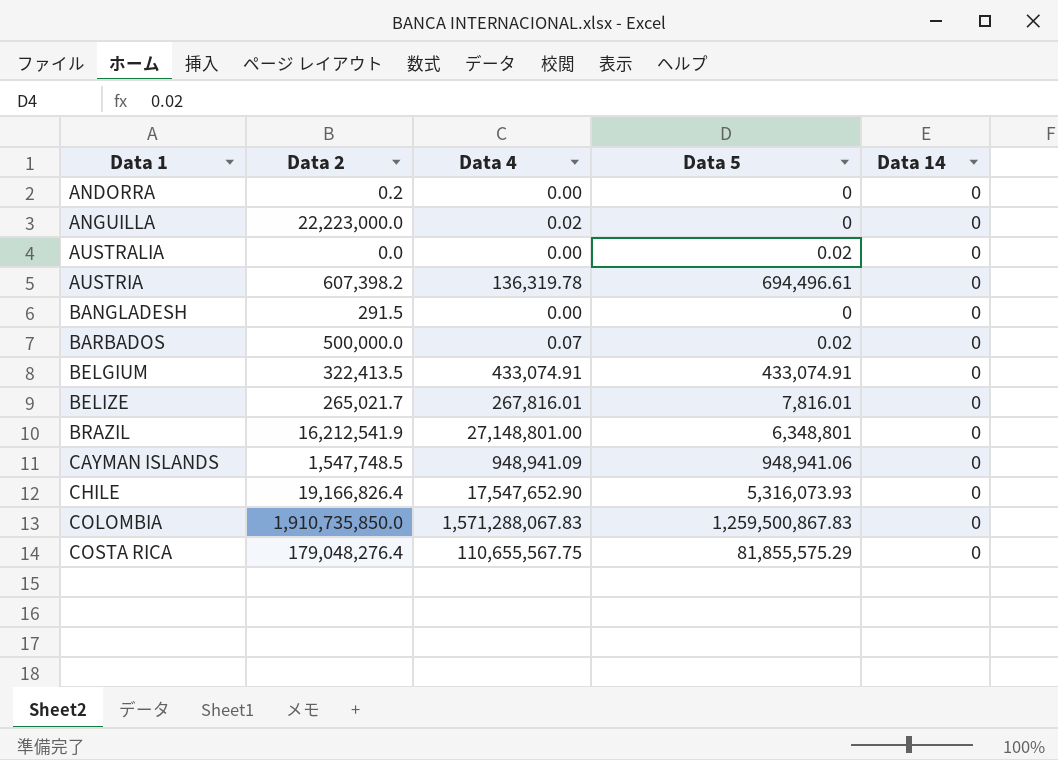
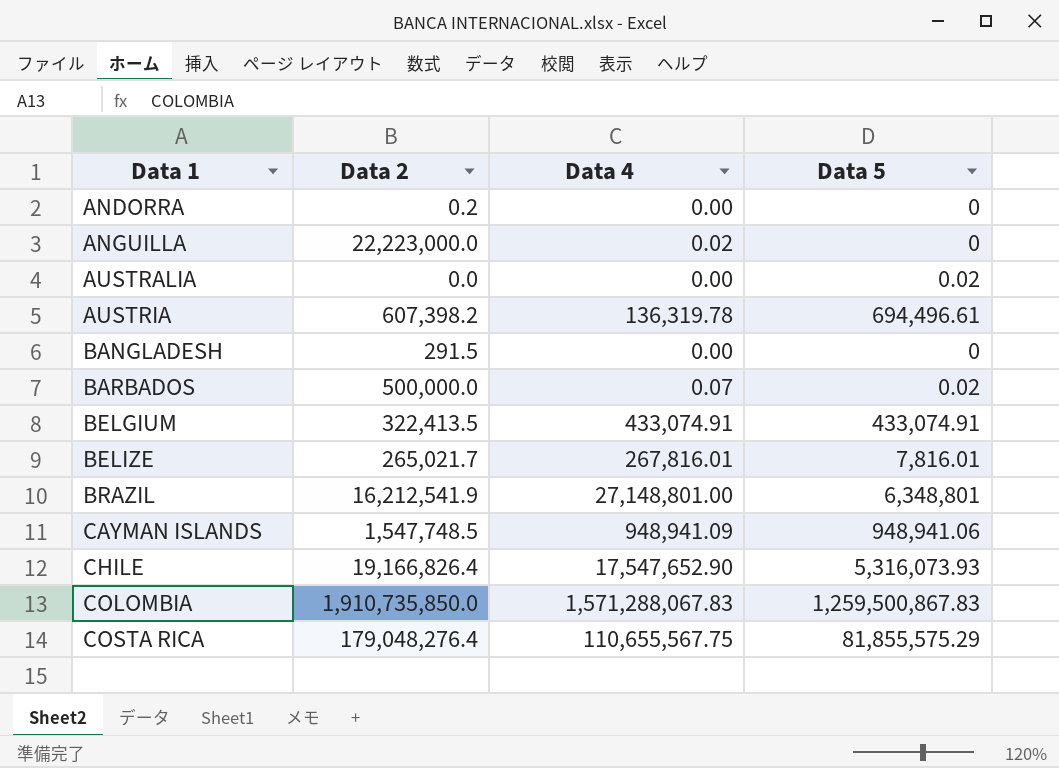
column Data 14 | position: 5 -> none

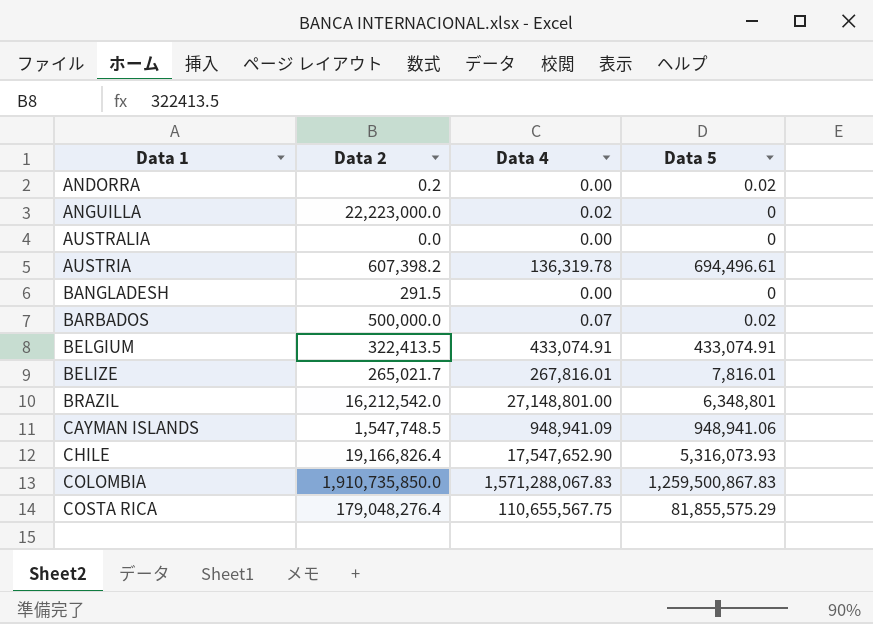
ANDORRA | Data 5: 0 -> 0.02
AUSTRALIA | Data 5: 0.02 -> 0
BRAZIL | Data 2: 16,212,541.9 -> 16,212,542.0

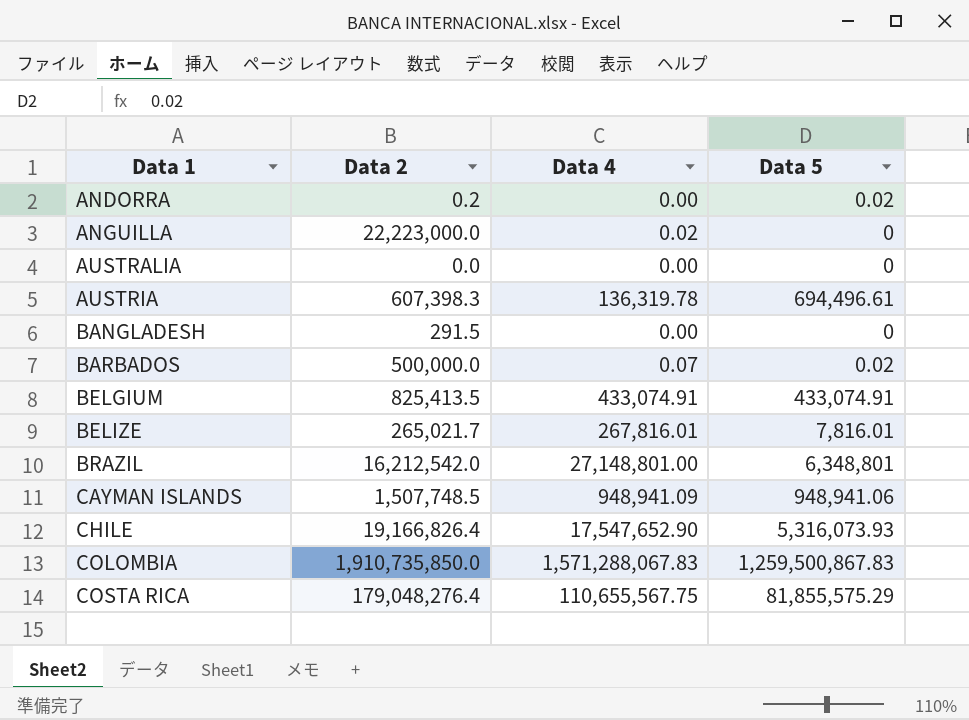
AUSTRIA | Data 2: 607,398.2 -> 607,398.3
BELGIUM | Data 2: 322,413.5 -> 825,413.5
CAYMAN ISLANDS | Data 2: 1,547,748.5 -> 1,507,748.5

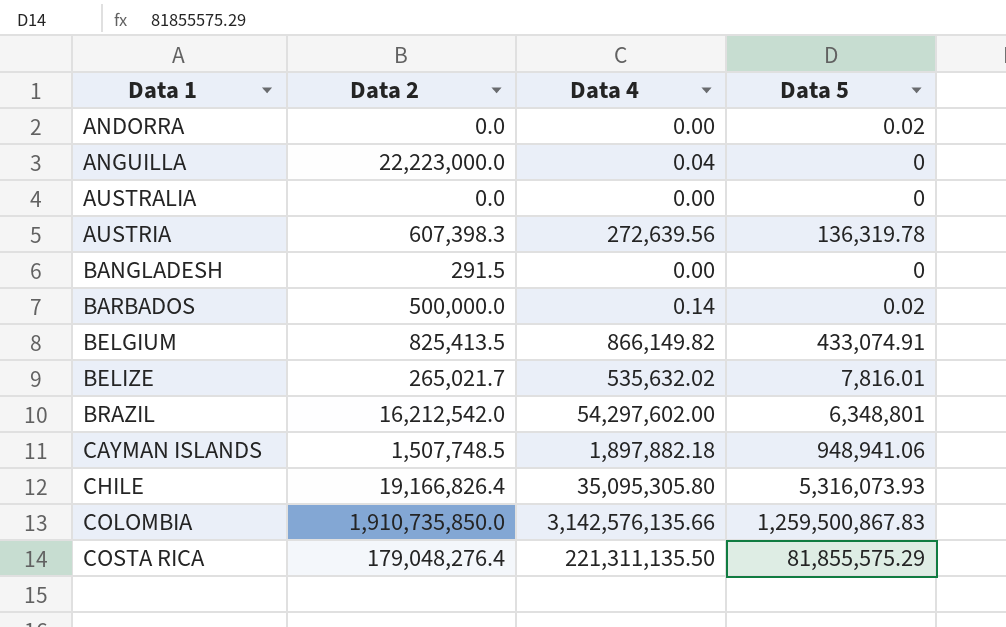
ANDORRA | Data 2: 0.2 -> 0.0
ANGUILLA | Data 4: 0.02 -> 0.04
AUSTRIA | Data 4: 136,319.78 -> 272,639.56
AUSTRIA | Data 5: 694,496.61 -> 136,319.78
BARBADOS | Data 4: 0.07 -> 0.14
BELGIUM | Data 4: 433,074.91 -> 866,149.82
BELIZE | Data 4: 267,816.01 -> 535,632.02
BRAZIL | Data 4: 27,148,801.00 -> 54,297,602.00
CAYMAN ISLANDS | Data 4: 948,941.09 -> 1,897,882.18
CHILE | Data 4: 17,547,652.90 -> 35,095,305.80
COLOMBIA | Data 4: 1,571,288,067.83 -> 3,142,576,135.66
COSTA RICA | Data 4: 110,655,567.75 -> 221,311,135.50

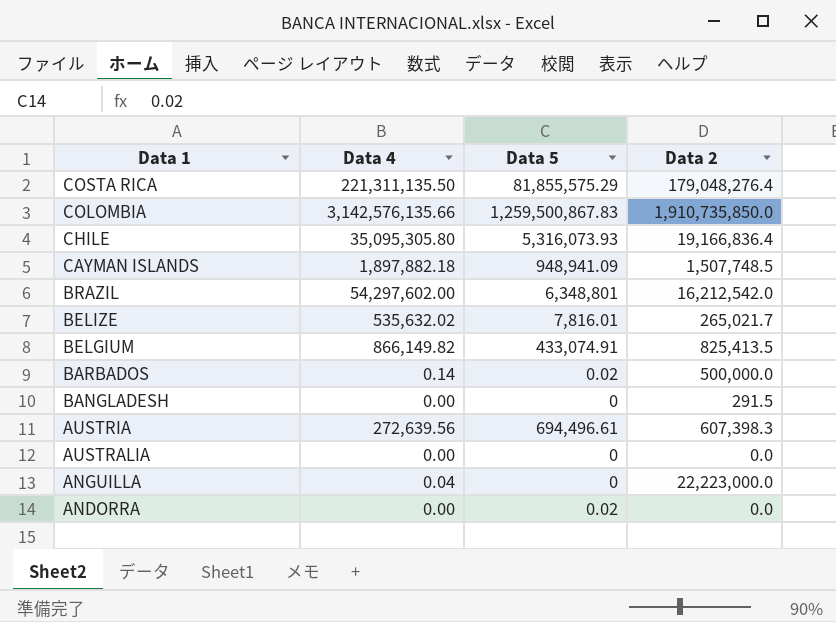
row order: Data 1 ascending -> Data 1 descending
column Data 2 | position: 2 -> 4
CHILE | Data 2: 19,166,826.4 -> 19,166,836.4
CAYMAN ISLANDS | Data 5: 948,941.06 -> 948,941.09
AUSTRIA | Data 5: 136,319.78 -> 694,496.61

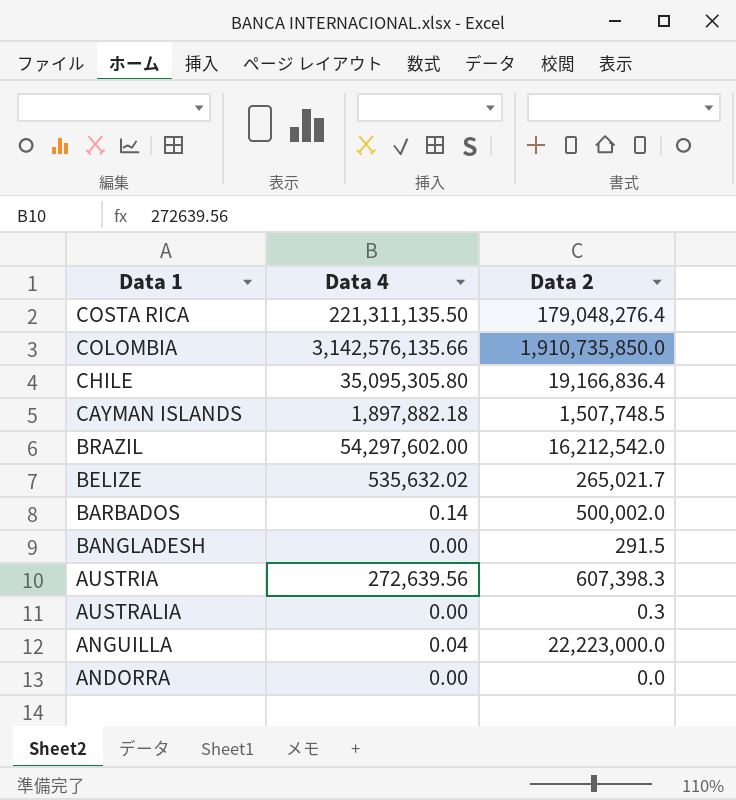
column Data 5 | position: 3 -> none
row BELGIUM: 866,149.82 | 433,074.91 | 825,413.5 -> none
BARBADOS | Data 2: 500,000.0 -> 500,002.0
AUSTRALIA | Data 2: 0.0 -> 0.3

